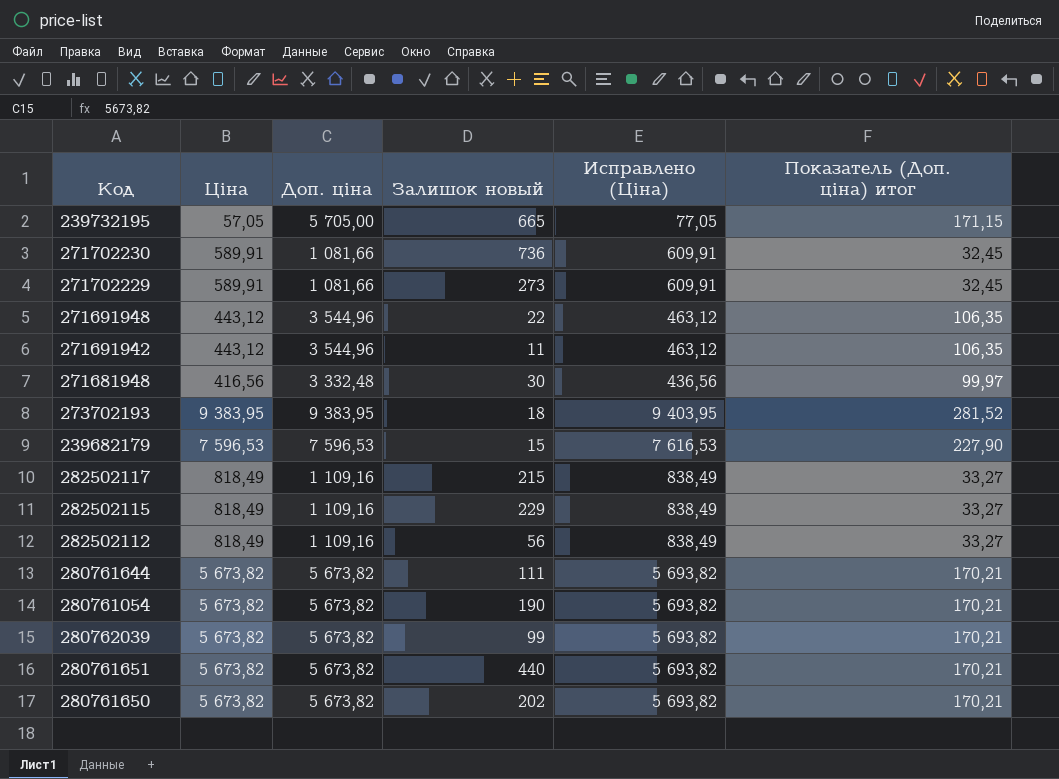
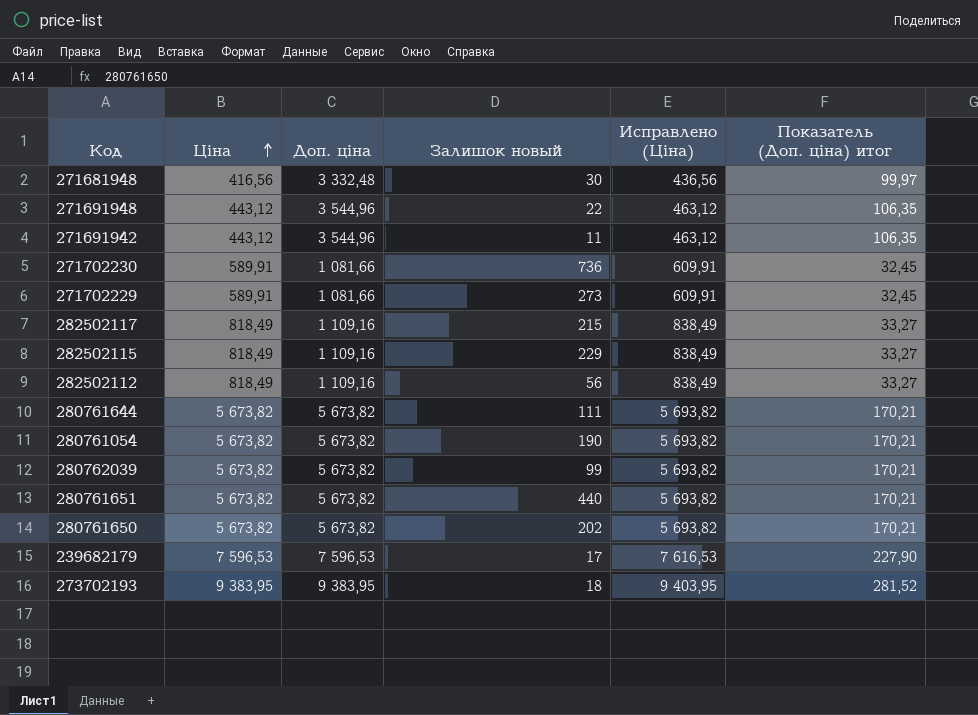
row order: none -> Ціна ascending
row 239732195: 57,05 | 5 705,00 | 665 | 77,05 | 171,15 -> none
239682179 | Залишок новый: 15 -> 17

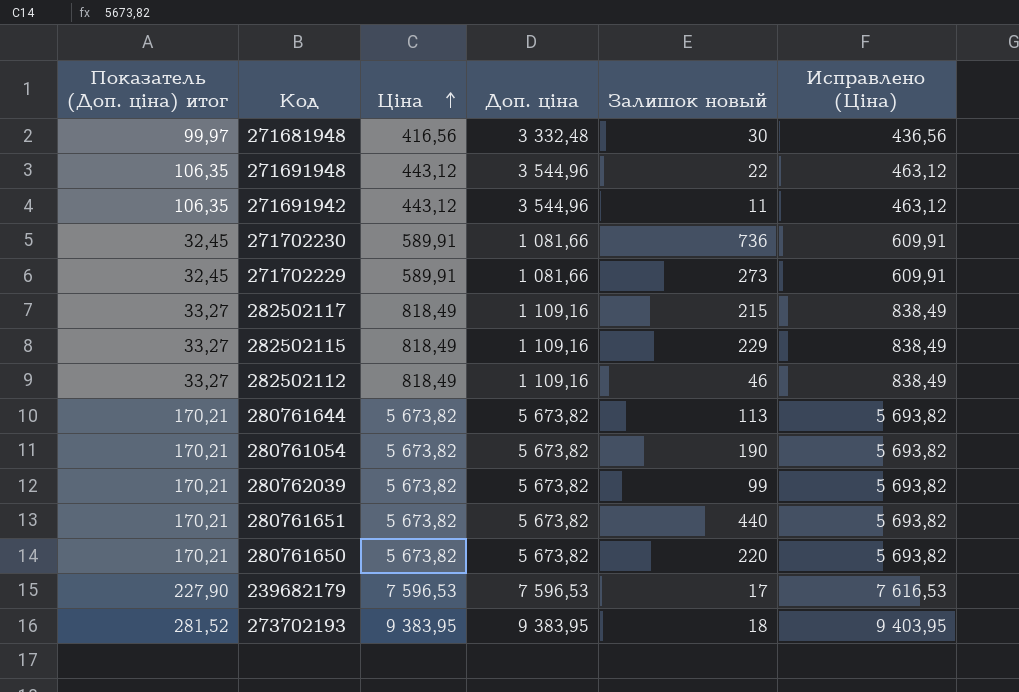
column Показатель (Доп. ціна) итог | position: 6 -> 1
282502112 | Залишок новый: 56 -> 46
280761644 | Залишок новый: 111 -> 113
280761650 | Залишок новый: 202 -> 220

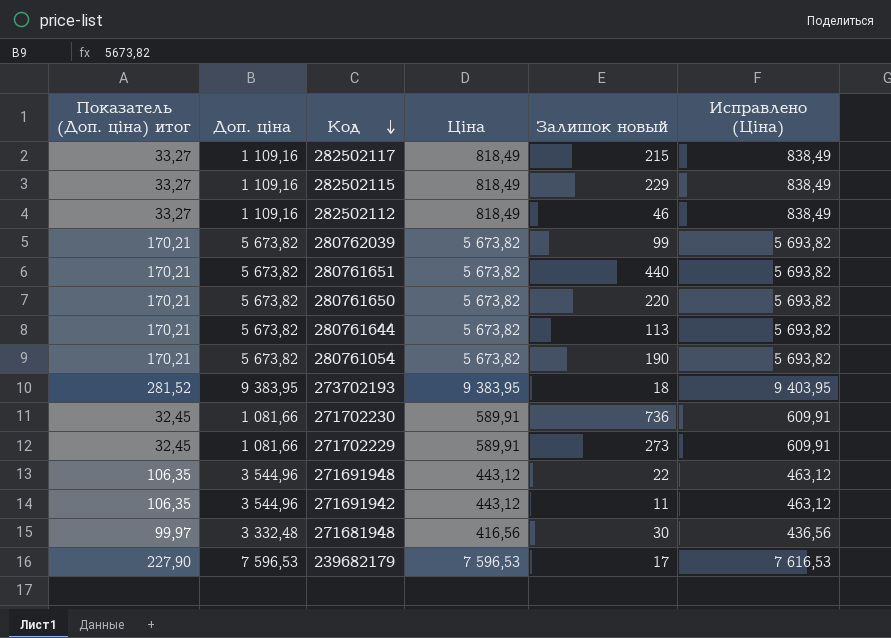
row order: Ціна ascending -> Код descending
column Доп. ціна | position: 4 -> 2

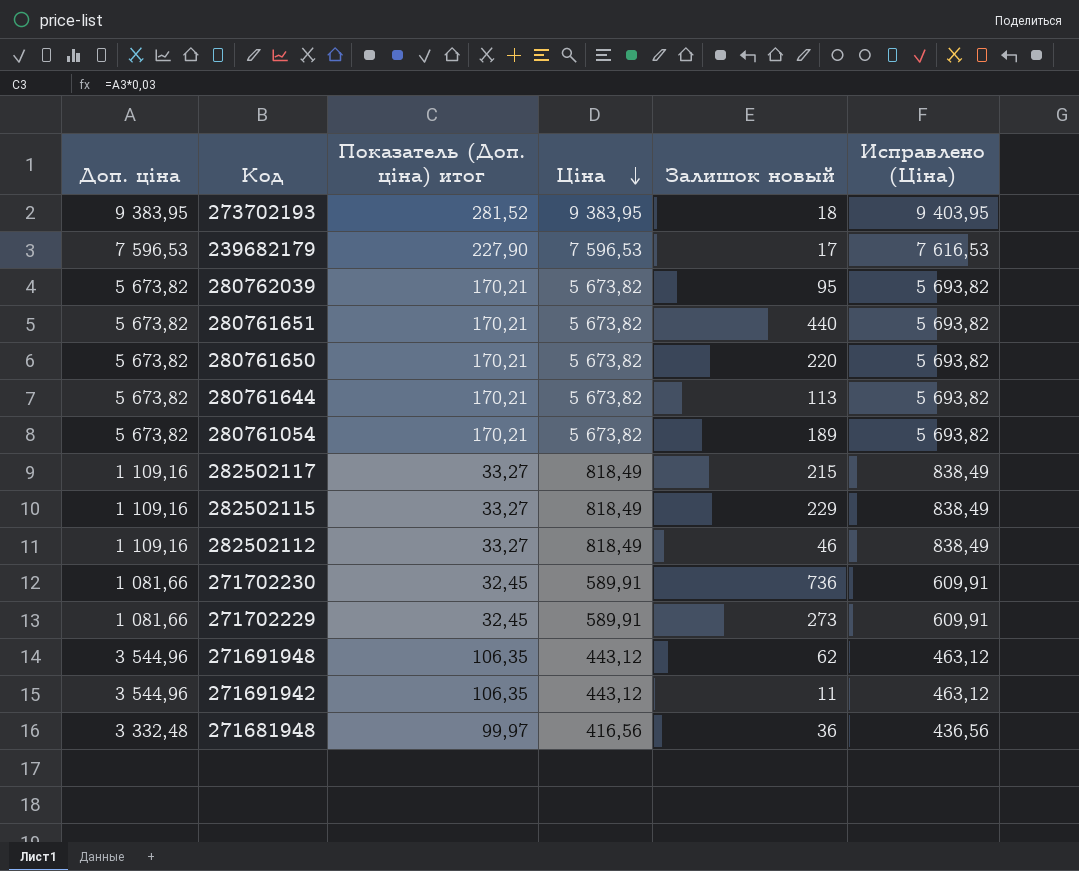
row order: Код descending -> Ціна descending
column Показатель (Доп. ціна) итог | position: 1 -> 3
280762039 | Залишок новый: 99 -> 95
280761054 | Залишок новый: 190 -> 189
271691948 | Залишок новый: 22 -> 62
271681948 | Залишок новый: 30 -> 36

